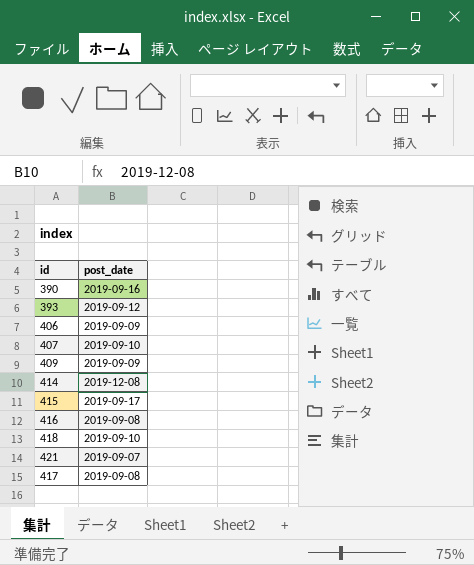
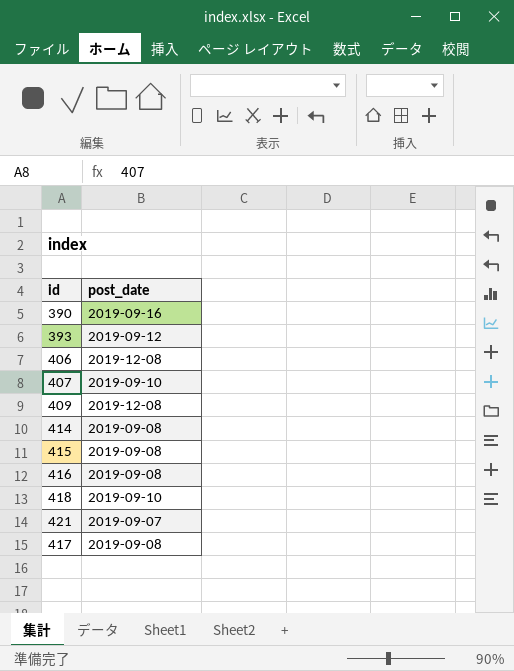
406 | post_date: 2019-09-09 -> 2019-12-08
409 | post_date: 2019-09-09 -> 2019-12-08
414 | post_date: 2019-12-08 -> 2019-09-08
415 | post_date: 2019-09-17 -> 2019-09-08

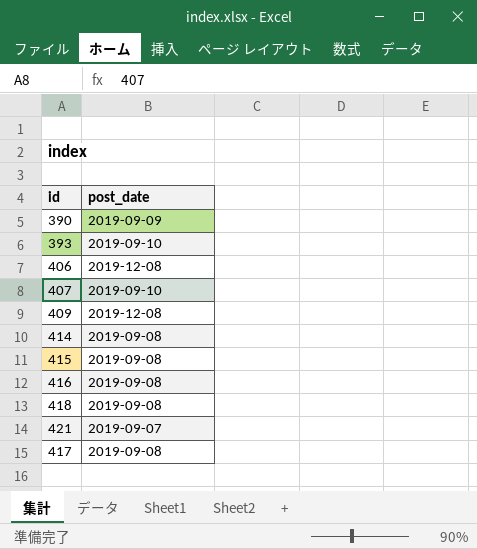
390 | post_date: 2019-09-16 -> 2019-09-09
393 | post_date: 2019-09-12 -> 2019-09-10
418 | post_date: 2019-09-10 -> 2019-09-08

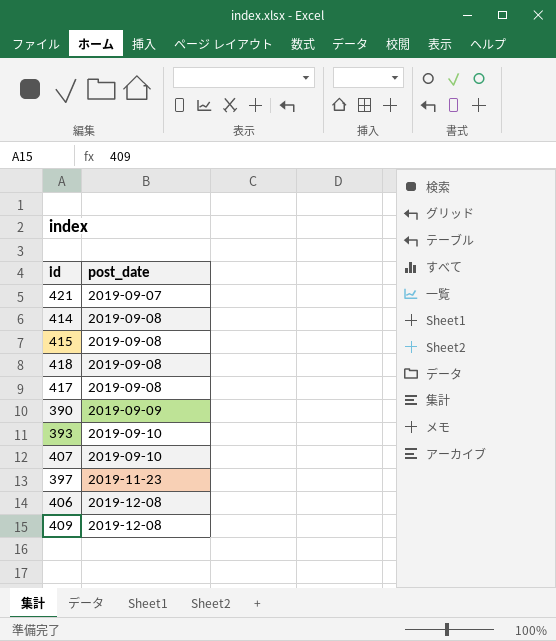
row order: none -> post_date ascending
row 416: 2019-09-08 -> none
row 397: none -> 2019-11-23

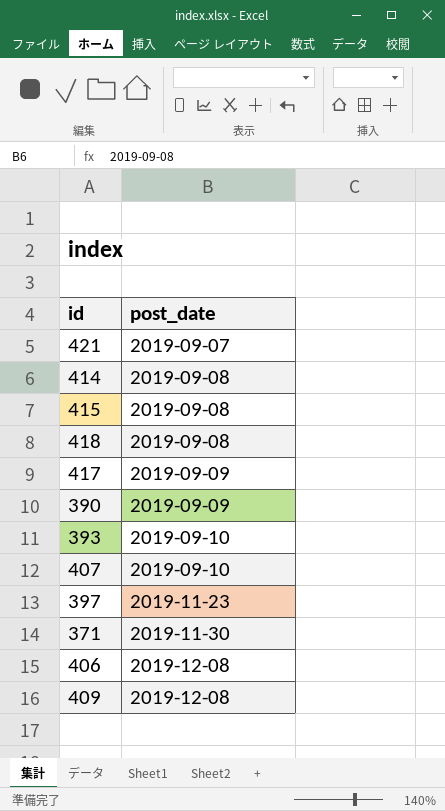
417 | post_date: 2019-09-08 -> 2019-09-09
row 371: none -> 2019-11-30

